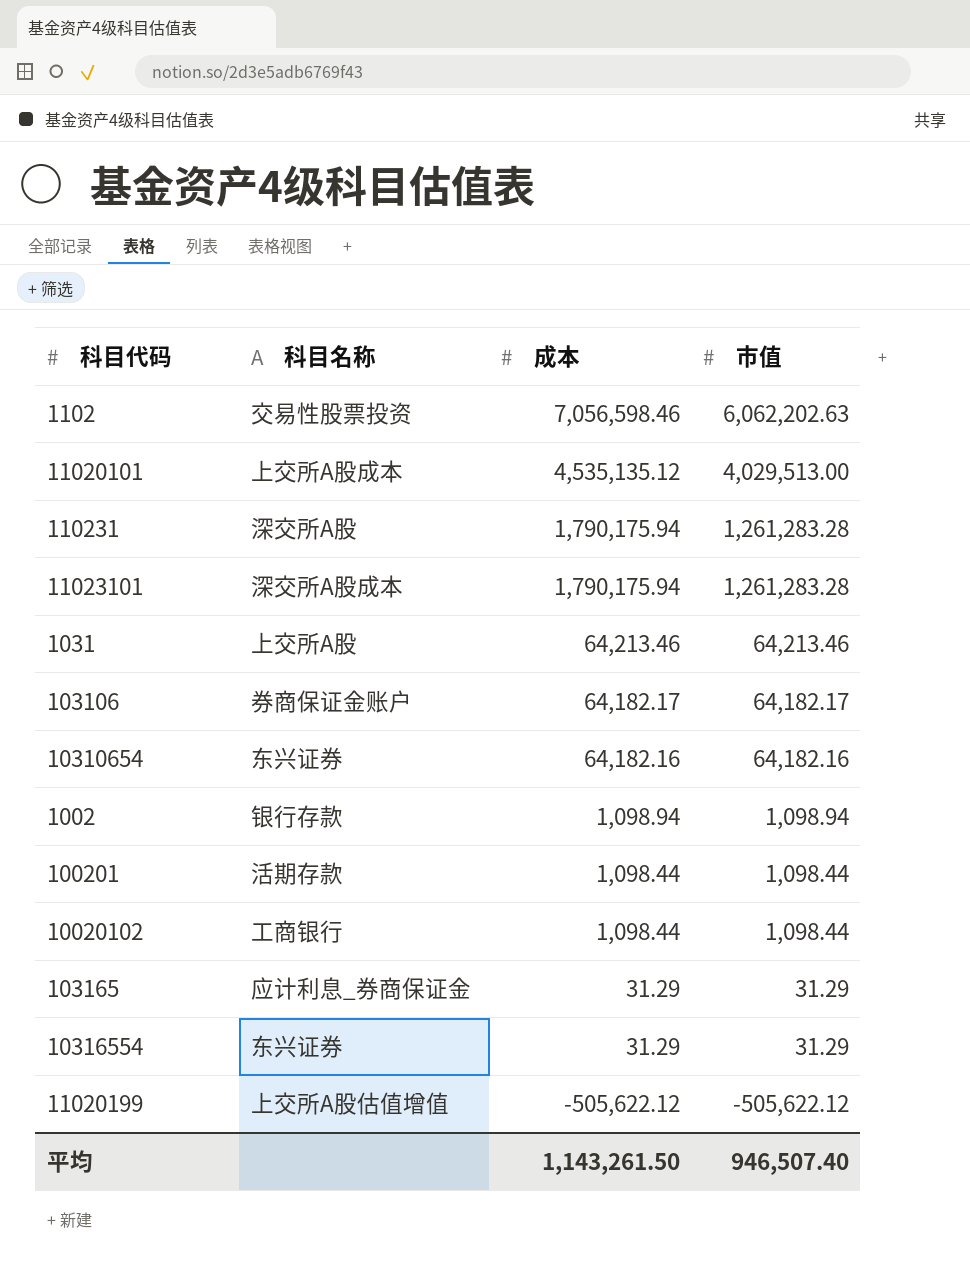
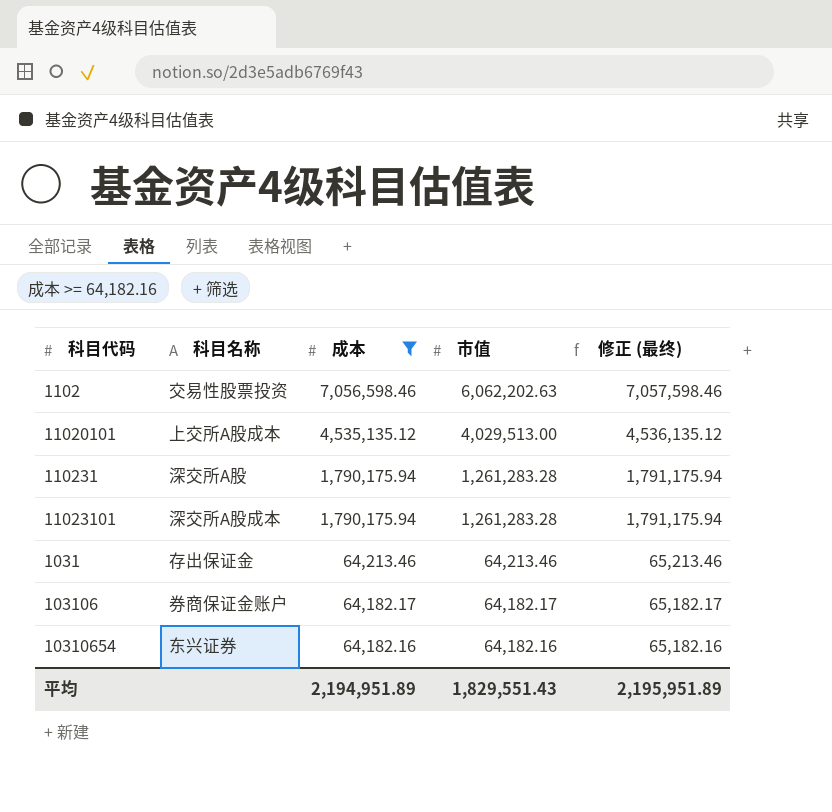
filter: none -> 成本 >= 64,182.16
column 修正 (最终) | formula: none -> [成本] + 1000
1031 | 科目名称: 上交所A股 -> 存出保证金
平均 | 成本: 1,143,261.50 -> 2,194,951.89
平均 | 市值: 946,507.40 -> 1,829,551.43

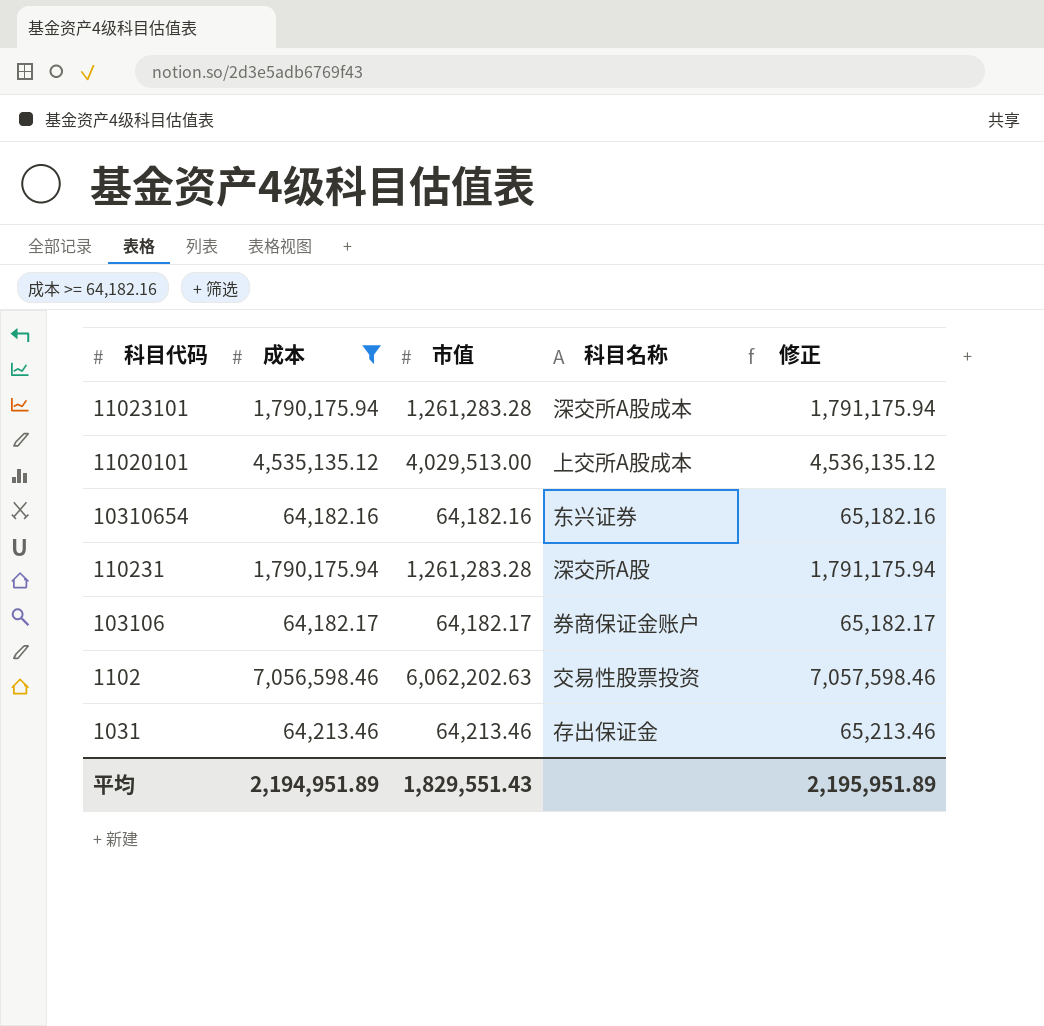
row order: 成本 descending -> 科目代码 descending
column 科目名称 | position: 2 -> 4
column name: 修正 (最终) -> 修正

